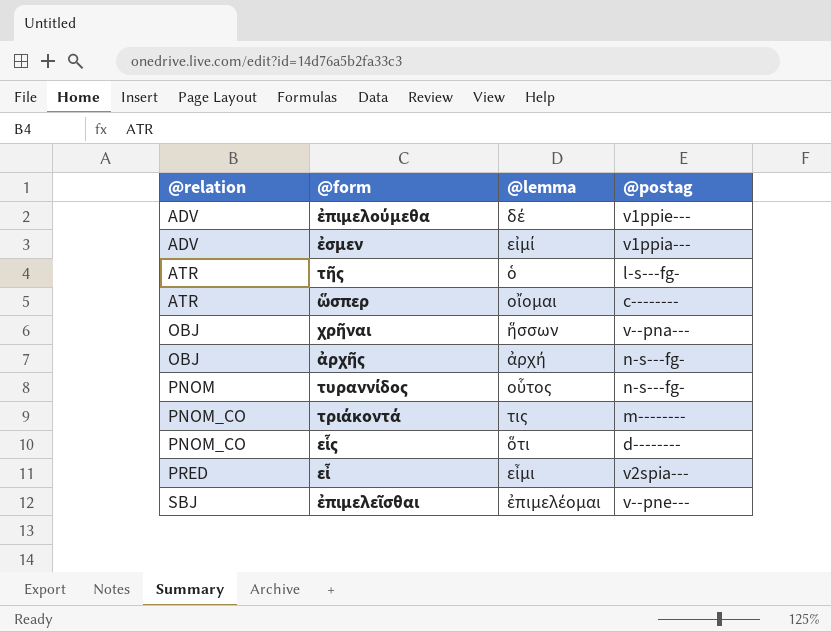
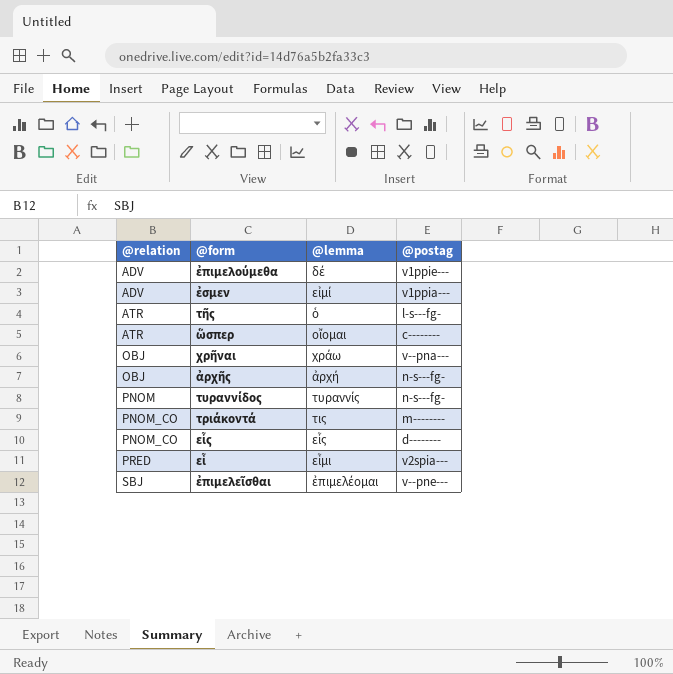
χρῆναι | @lemma: ἥσσων -> χράω
τυραννίδος | @lemma: οὗτος -> τυραννίς
εἷς | @lemma: ὅτι -> εἷς

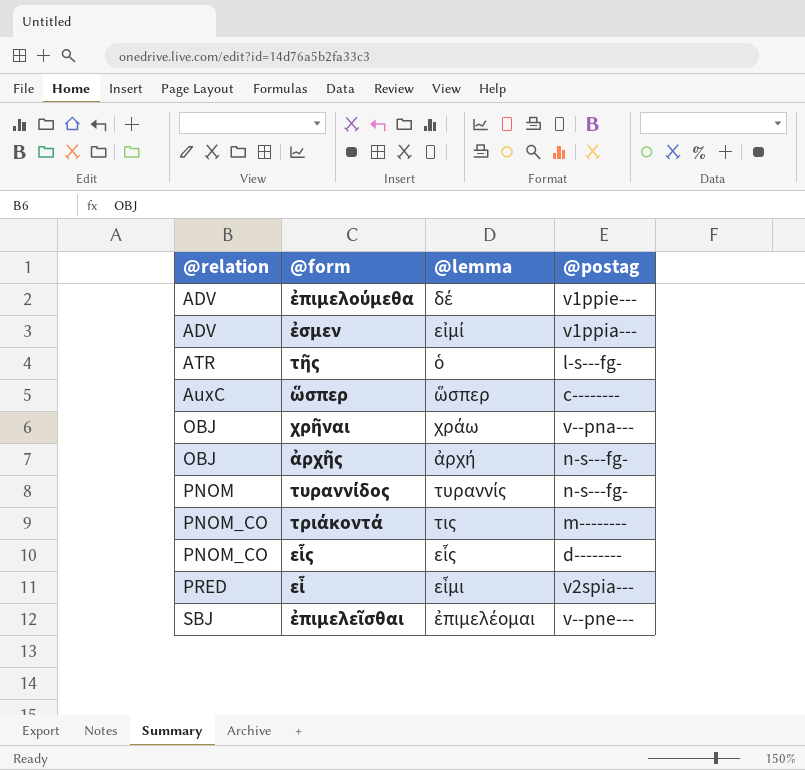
ὥσπερ | @relation: ATR -> AuxC
ὥσπερ | @lemma: οἴομαι -> ὥσπερ

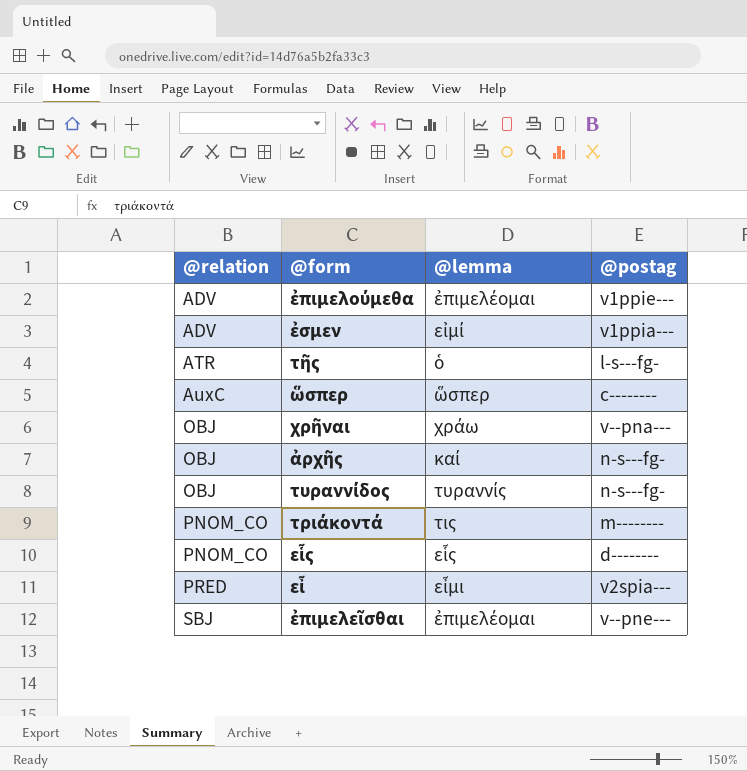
ἐπιμελούμεθα | @lemma: δέ -> ἐπιμελέομαι
ἀρχῆς | @lemma: ἀρχή -> καί
τυραννίδος | @relation: PNOM -> OBJ

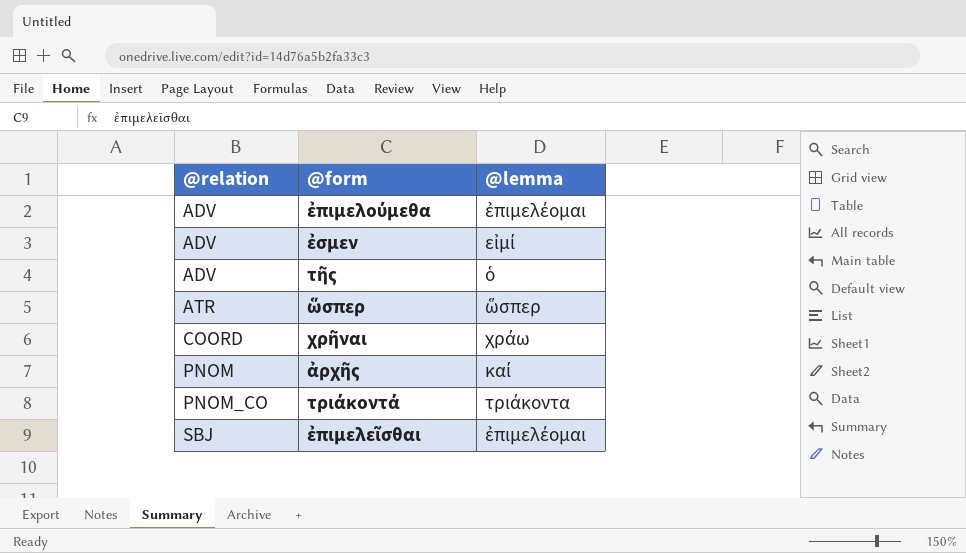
column @postag | position: 4 -> none
row τυραννίδος: OBJ | τυραννίς | n-s---fg- -> none
row εἷς: PNOM_CO | εἷς | d-------- -> none
row εἶ: PRED | εἶμι | v2spia--- -> none
τῆς | @relation: ATR -> ADV
ὥσπερ | @relation: AuxC -> ATR
χρῆναι | @relation: OBJ -> COORD
ἀρχῆς | @relation: OBJ -> PNOM
τριάκοντά | @lemma: τις -> τριάκοντα

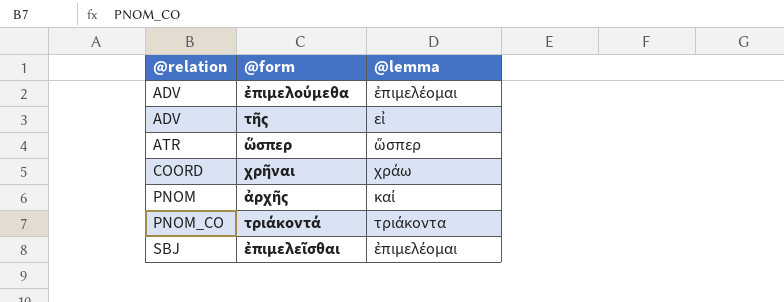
row ἐσμεν: ADV | εἰμί -> none
τῆς | @lemma: ὁ -> εἰ

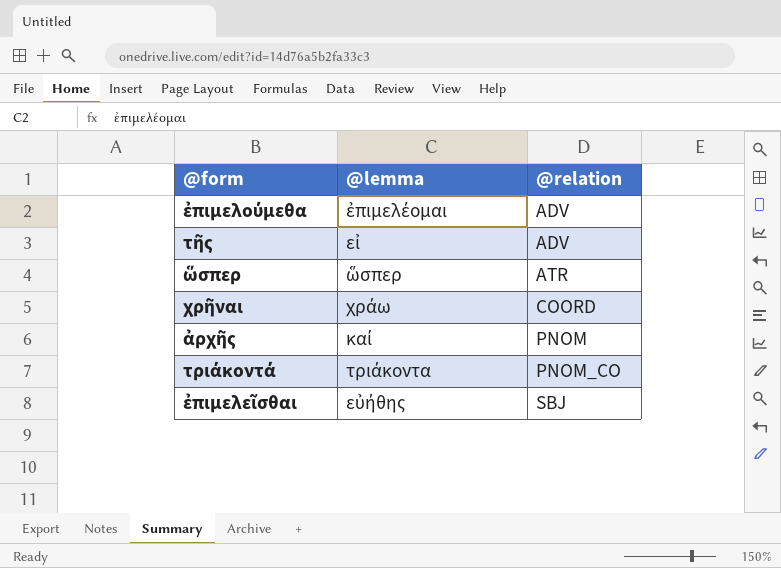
column @relation | position: 1 -> 3
ἐπιμελεῖσθαι | @lemma: ἐπιμελέομαι -> εὐήθης

